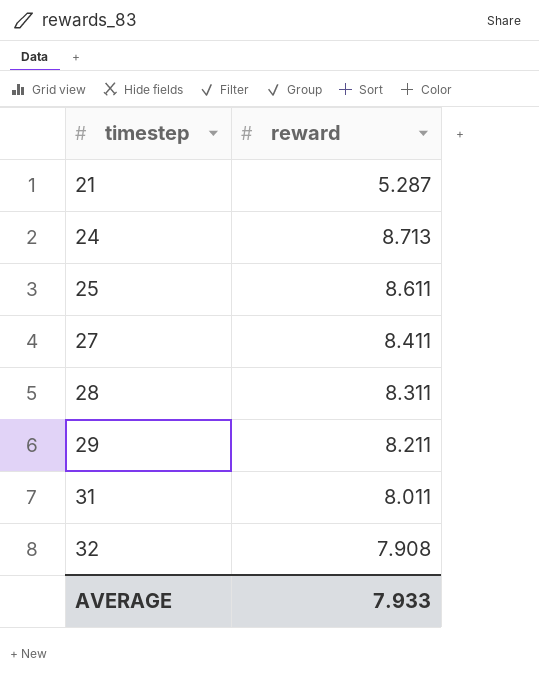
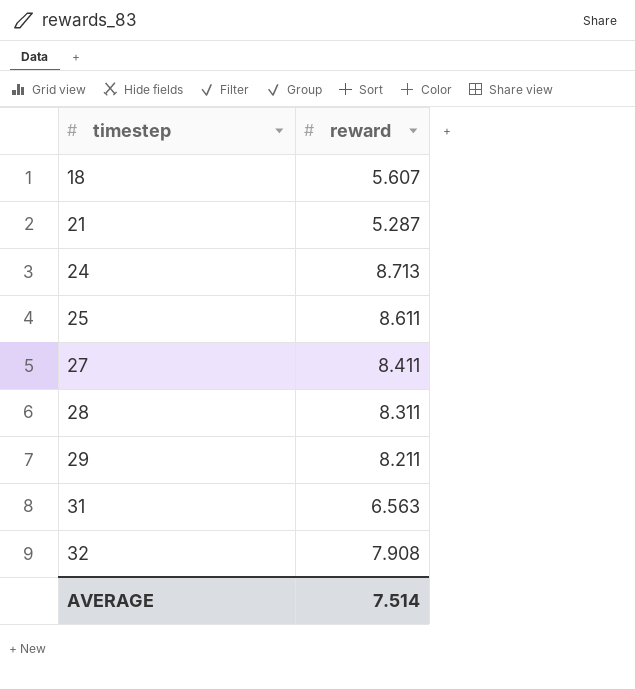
row 18: none -> 5.607
31 | reward: 8.011 -> 6.563
AVERAGE | reward: 7.933 -> 7.514

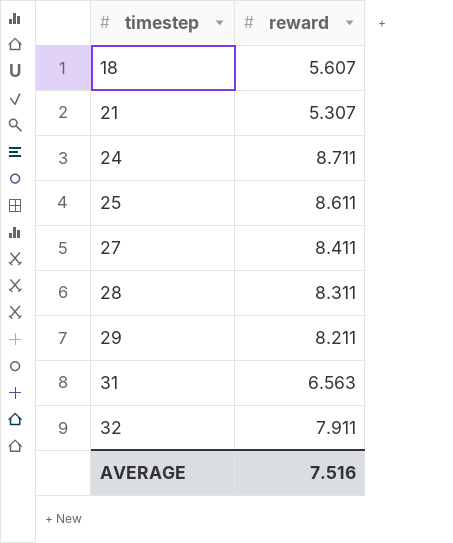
21 | reward: 5.287 -> 5.307
24 | reward: 8.713 -> 8.711
32 | reward: 7.908 -> 7.911
AVERAGE | reward: 7.514 -> 7.516

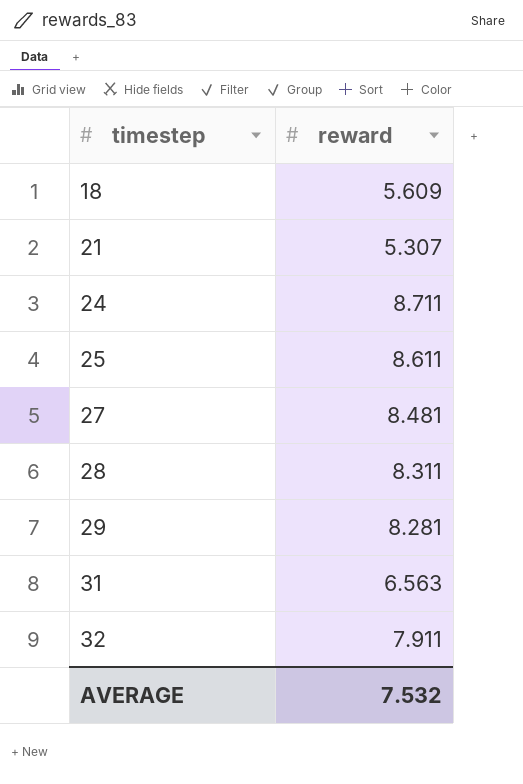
18 | reward: 5.607 -> 5.609
27 | reward: 8.411 -> 8.481
29 | reward: 8.211 -> 8.281
AVERAGE | reward: 7.516 -> 7.532

